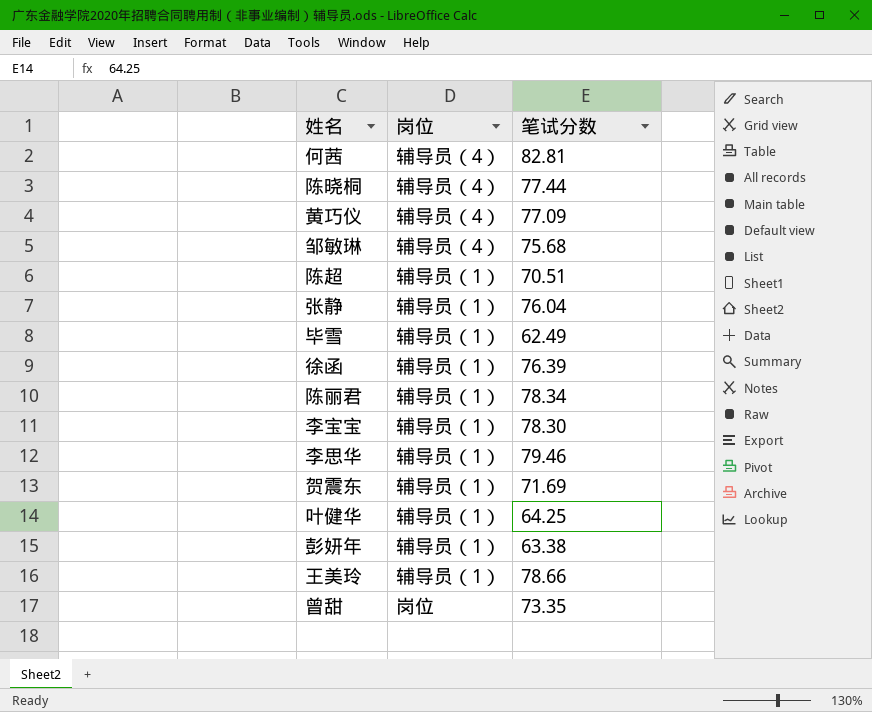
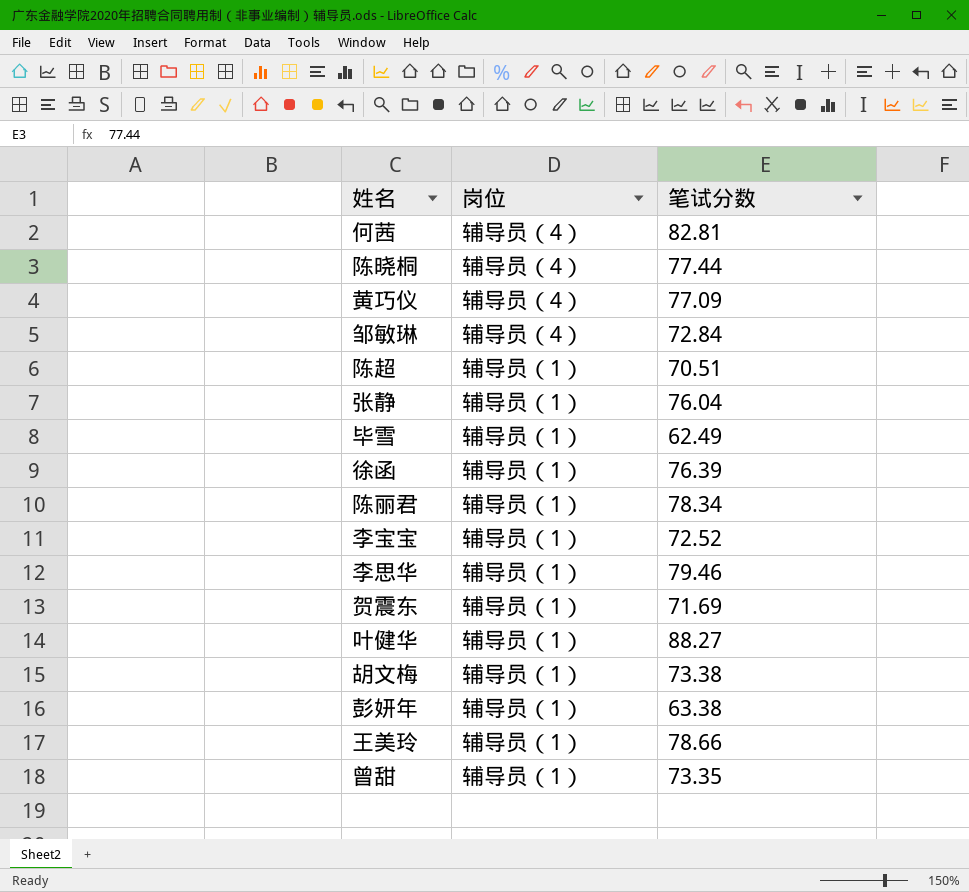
邹敏琳 | 笔试分数: 75.68 -> 72.84
李宝宝 | 笔试分数: 78.30 -> 72.52
叶健华 | 笔试分数: 64.25 -> 88.27
row 胡文梅: none -> 辅导员（1） | 73.38
曾甜 | 岗位: 岗位 -> 辅导员（1）

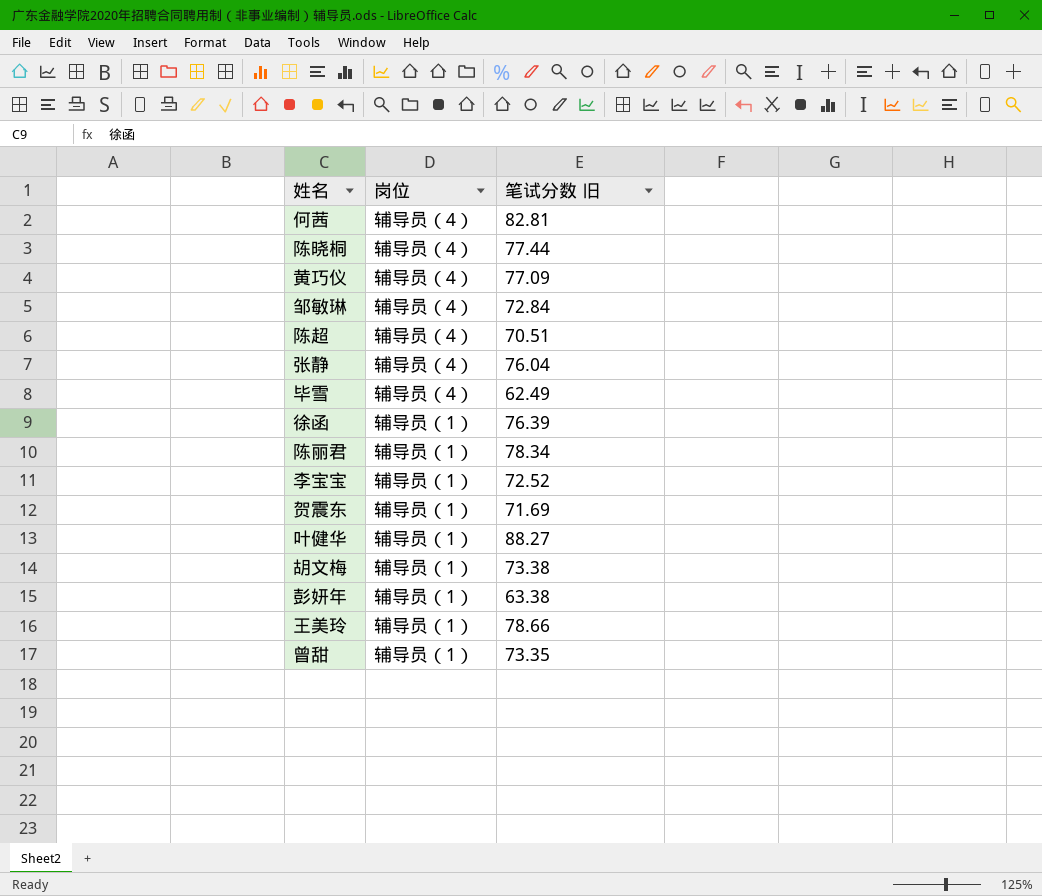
column name: 笔试分数 -> 笔试分数 旧
row 李思华: 辅导员（1） | 79.46 -> none
陈超 | 岗位: 辅导员（1） -> 辅导员（4）
张静 | 岗位: 辅导员（1） -> 辅导员（4）
毕雪 | 岗位: 辅导员（1） -> 辅导员（4）

